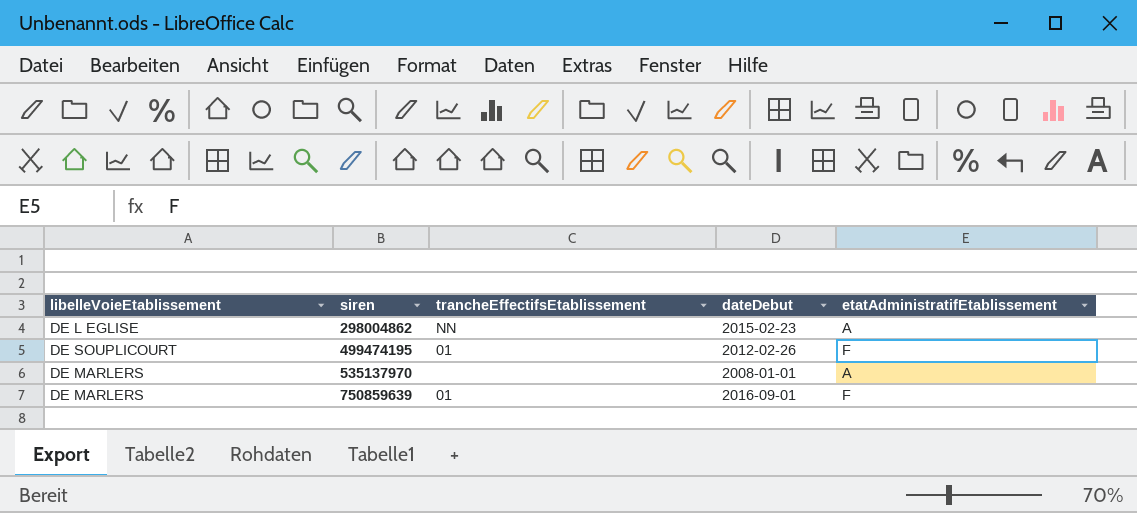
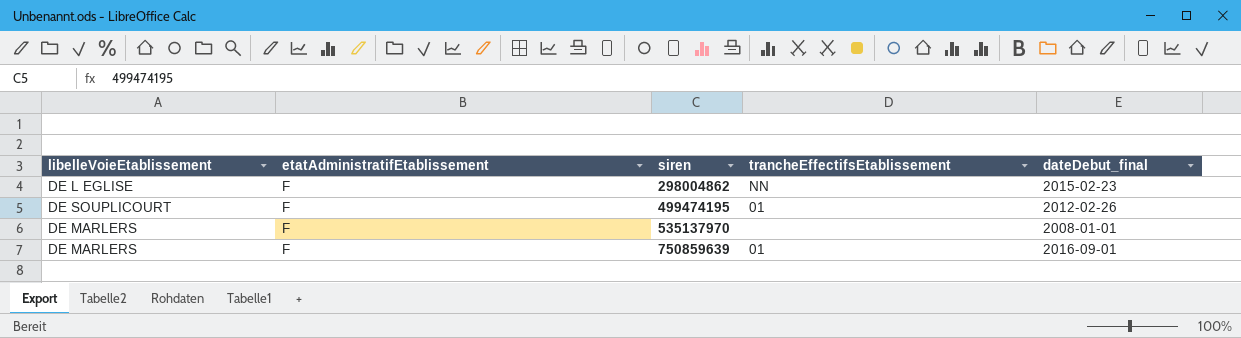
column etatAdministratifEtablissement | position: 5 -> 2
column name: dateDebut -> dateDebut_final
298004862 | etatAdministratifEtablissement: A -> F
535137970 | etatAdministratifEtablissement: A -> F

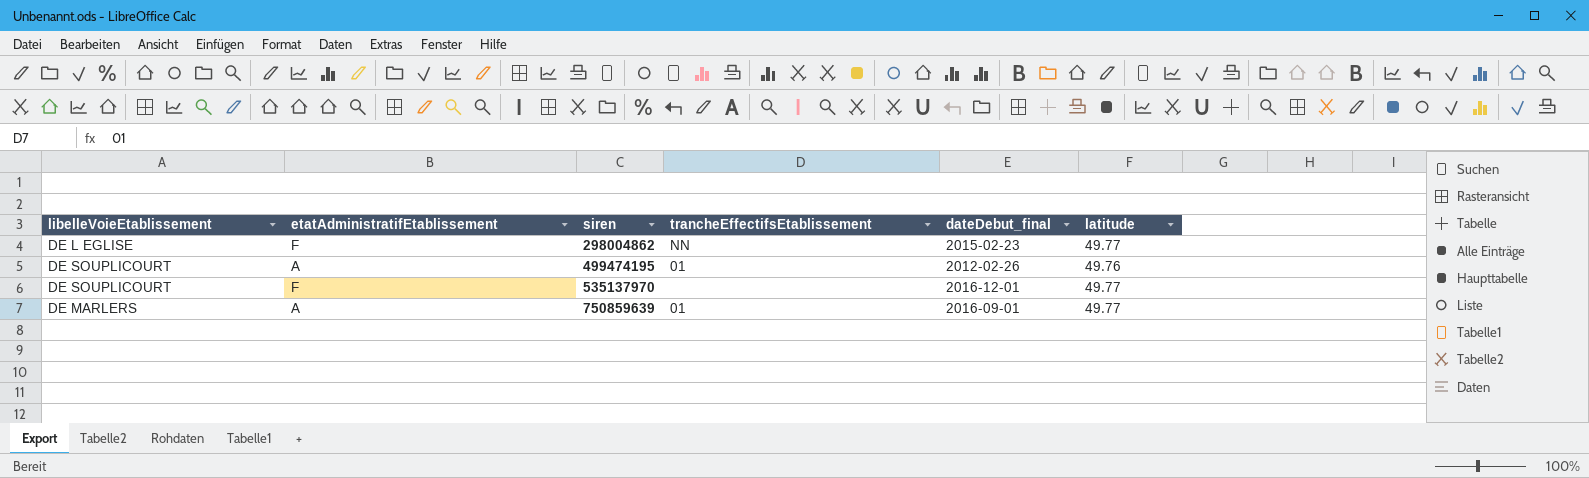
column latitude | position: none -> 6
499474195 | etatAdministratifEtablissement: F -> A
535137970 | libelleVoieEtablissement: DE MARLERS -> DE SOUPLICOURT
535137970 | dateDebut_final: 2008-01-01 -> 2016-12-01
750859639 | etatAdministratifEtablissement: F -> A

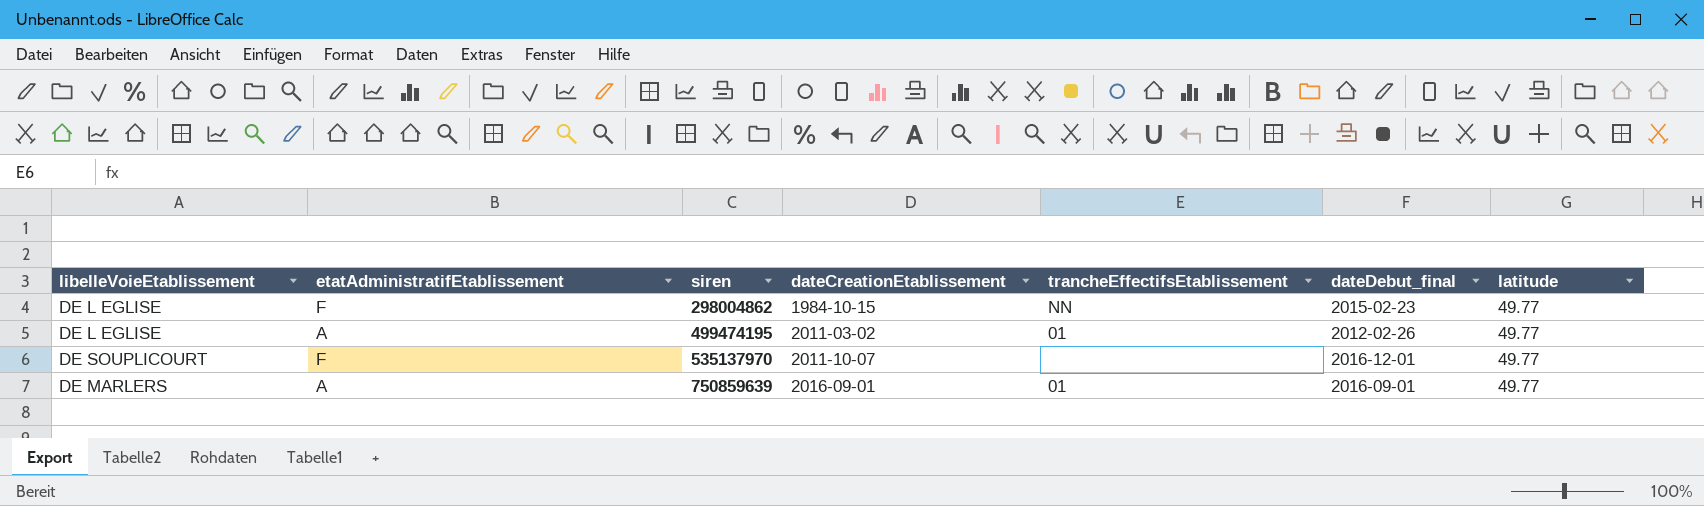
column dateCreationEtablissement | position: none -> 4
499474195 | libelleVoieEtablissement: DE SOUPLICOURT -> DE L EGLISE
499474195 | latitude: 49.76 -> 49.77

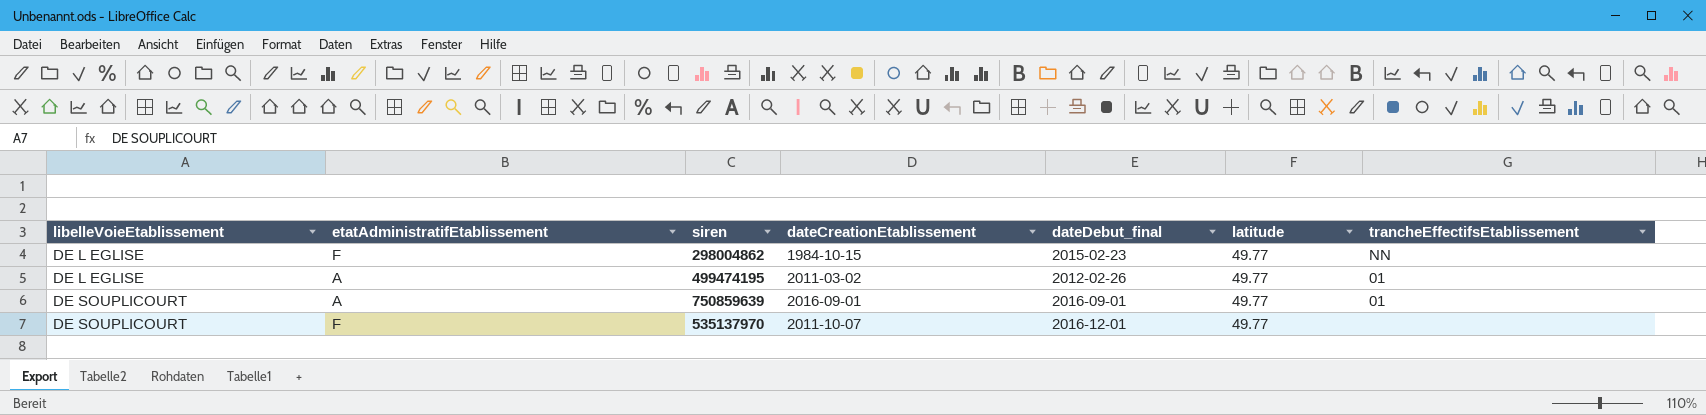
row order: siren ascending -> libelleVoieEtablissement ascending
column trancheEffectifsEtablissement | position: 5 -> 7
750859639 | libelleVoieEtablissement: DE MARLERS -> DE SOUPLICOURT

